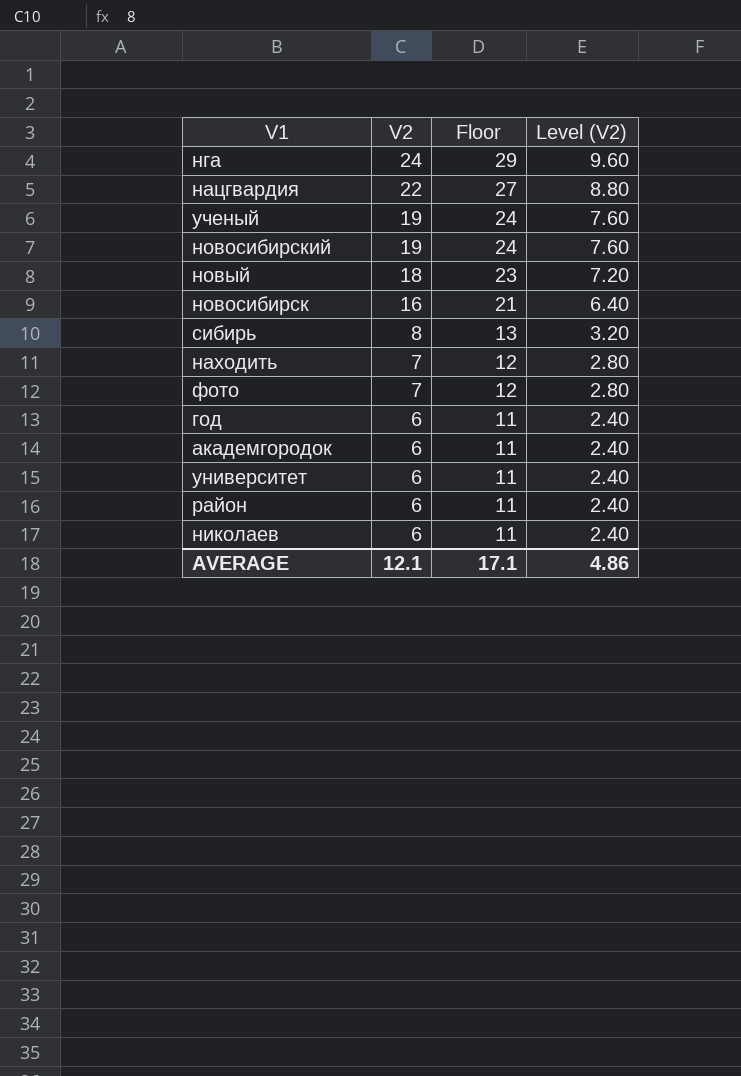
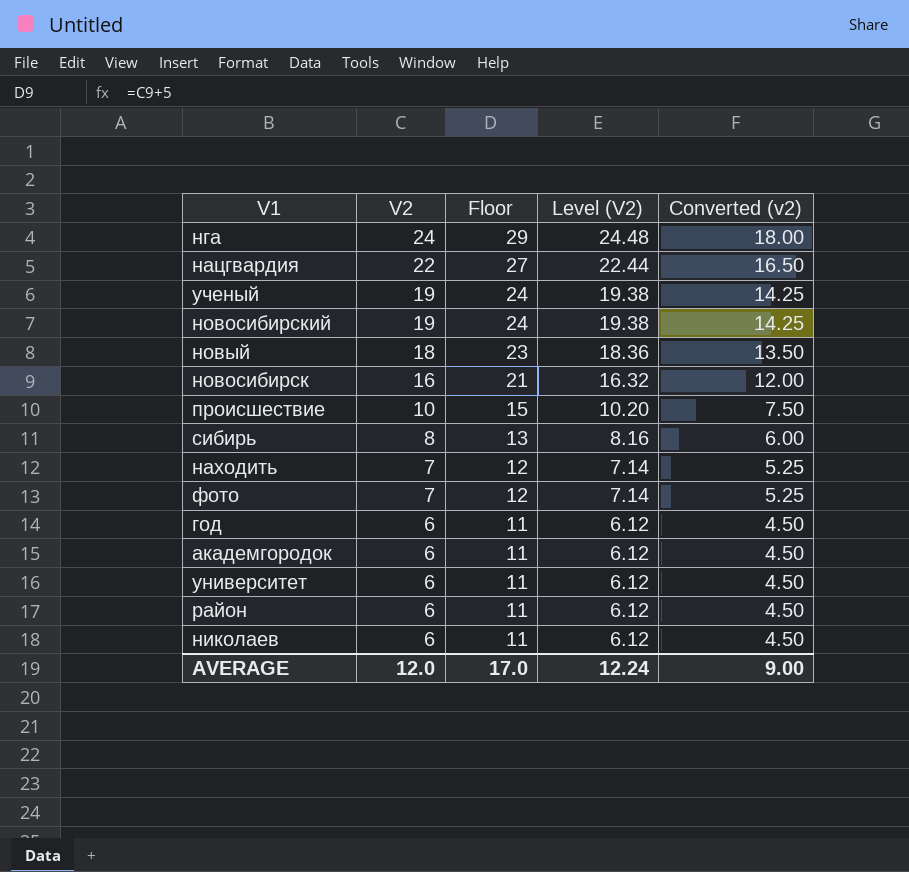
column Level (V2) | formula: [V2] * 0.4 -> [V2] * 1.02
column Converted (v2) | formula: none -> [V2] * 0.75
row происшествие: none -> 10 | 15 | 10.20 | 7.50
AVERAGE | V2: 12.1 -> 12.0
AVERAGE | Floor: 17.1 -> 17.0
AVERAGE | Level (V2): 4.86 -> 12.24

